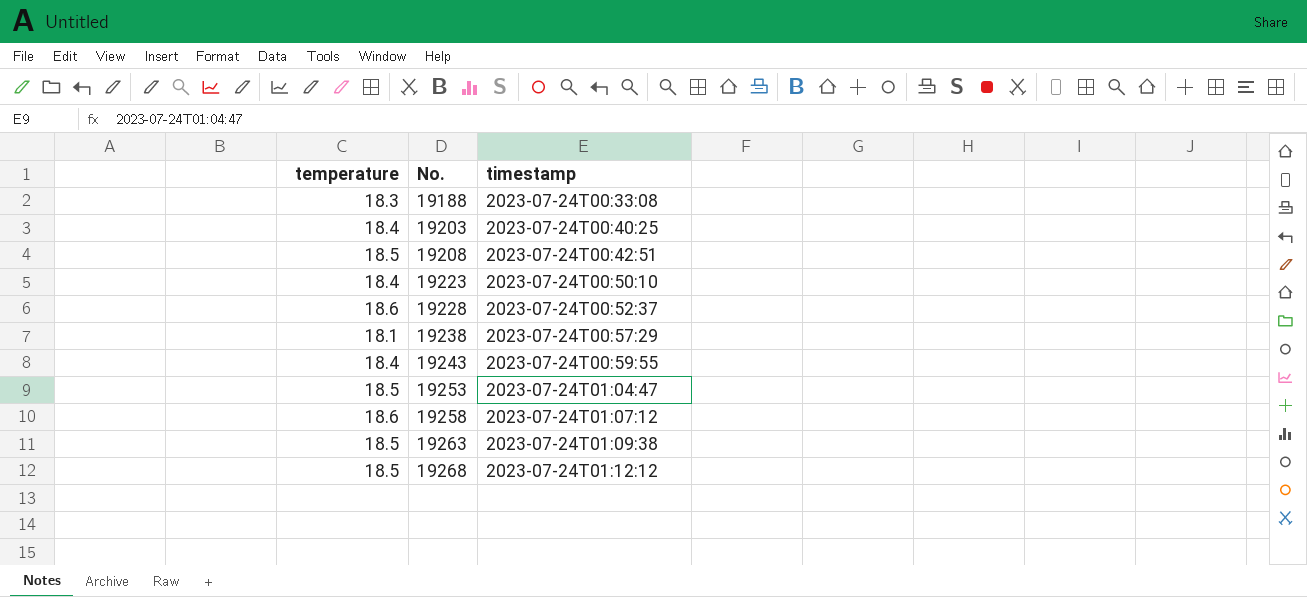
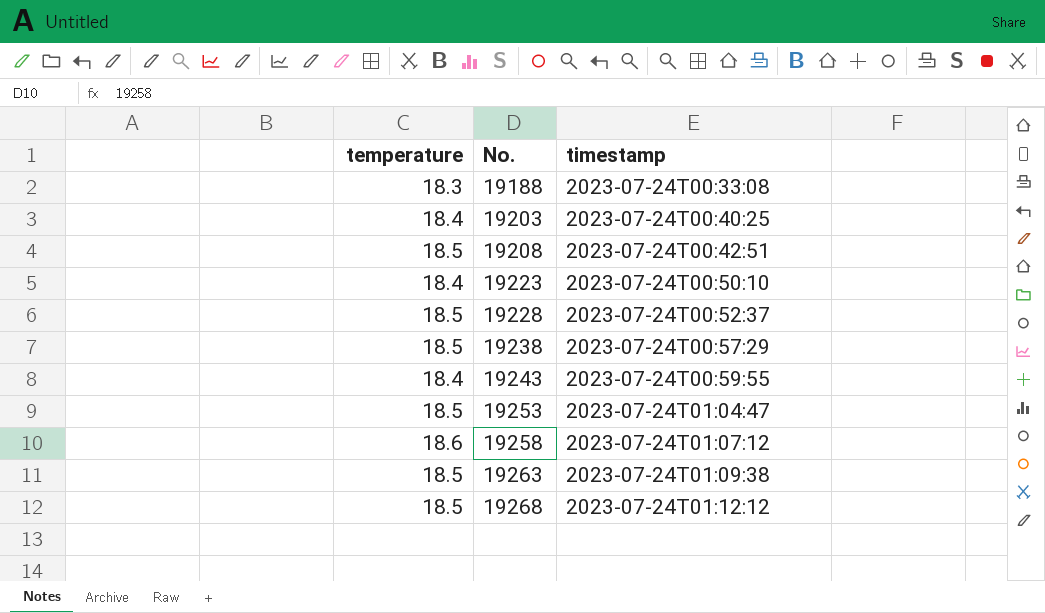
19228 | temperature: 18.6 -> 18.5
19238 | temperature: 18.1 -> 18.5

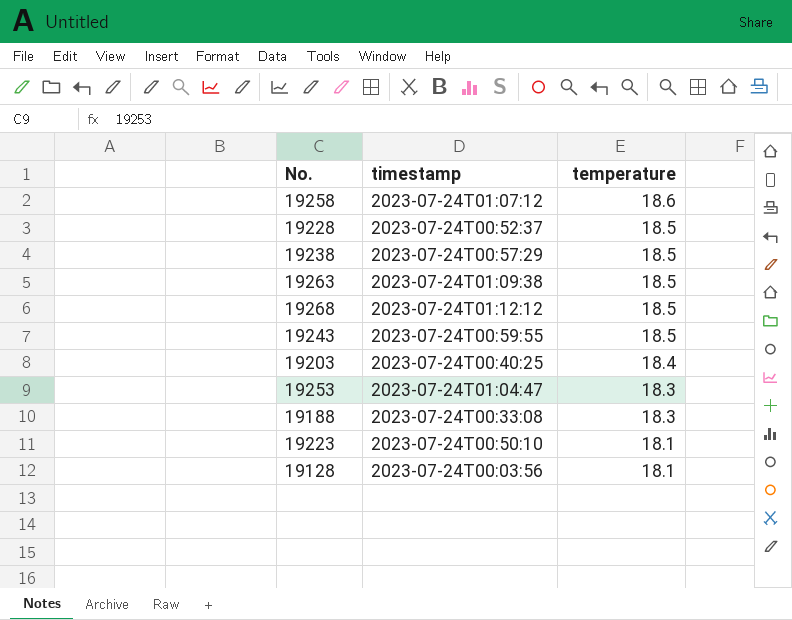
row order: No. ascending -> temperature descending
column temperature | position: 1 -> 3
row 19208: 18.5 | 2023-07-24T00:42:51 -> none
19243 | temperature: 18.4 -> 18.5
19253 | temperature: 18.5 -> 18.3
19223 | temperature: 18.4 -> 18.1
row 19128: none -> 2023-07-24T00:03:56 | 18.1

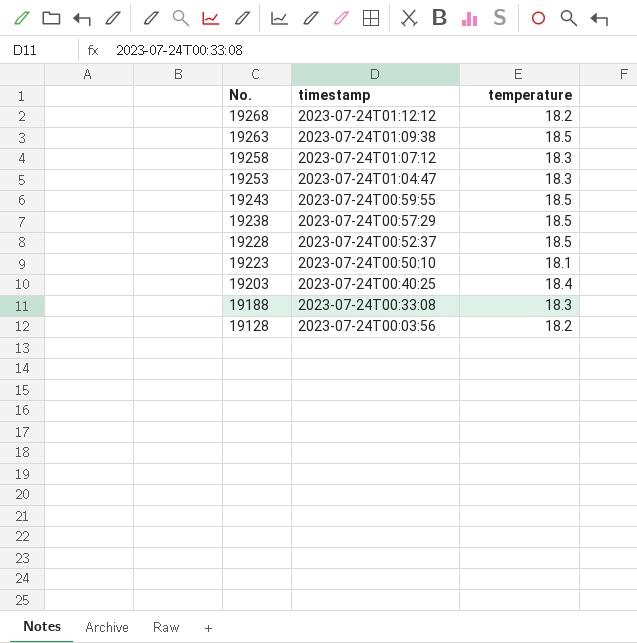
row order: temperature descending -> No. descending
19268 | temperature: 18.5 -> 18.2
19258 | temperature: 18.6 -> 18.3
19128 | temperature: 18.1 -> 18.2

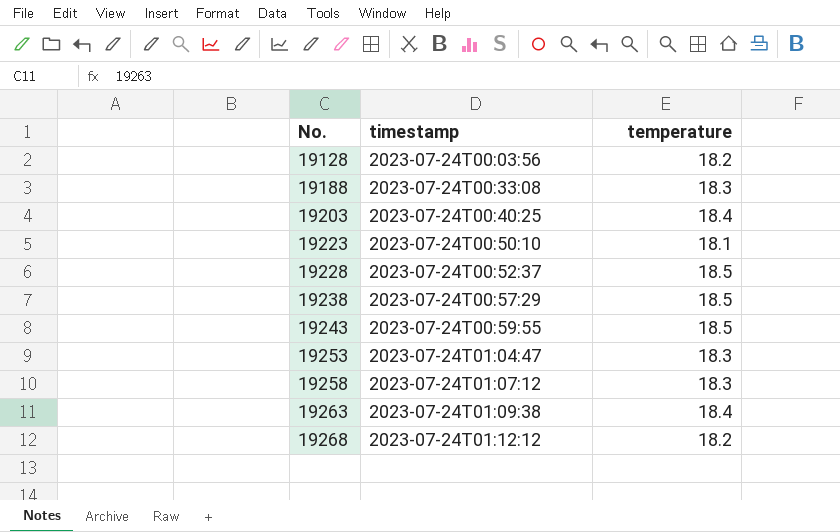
row order: No. descending -> No. ascending
19263 | temperature: 18.5 -> 18.4

